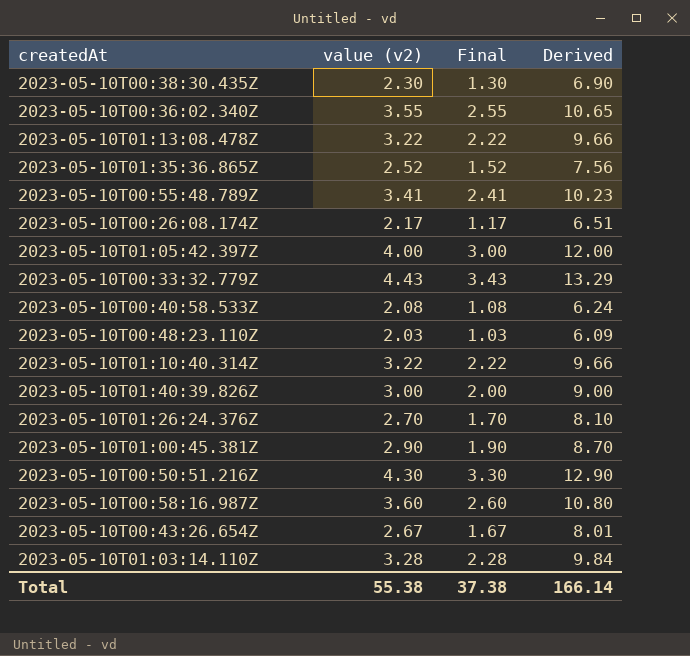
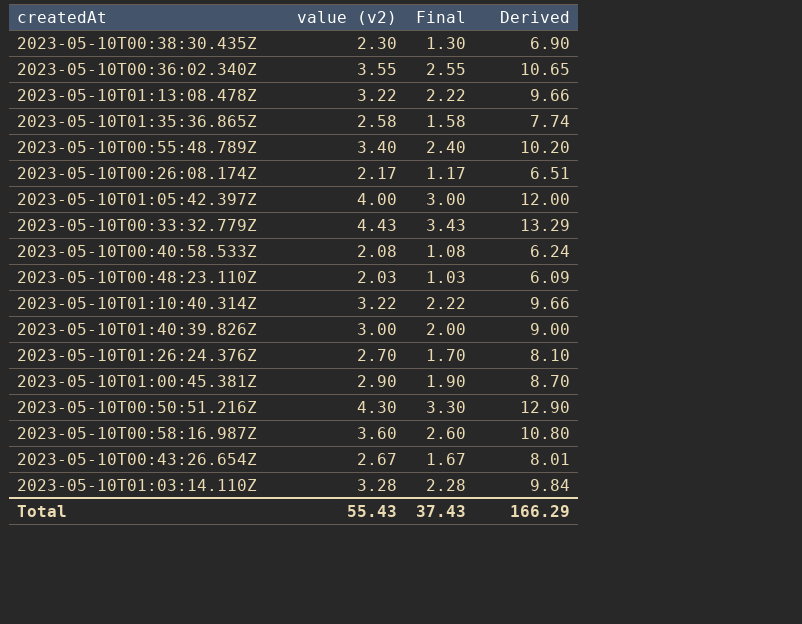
2023-05-10T01:35:36.865Z | value (v2): 2.52 -> 2.58
2023-05-10T01:35:36.865Z | Final: 1.52 -> 1.58
2023-05-10T01:35:36.865Z | Derived: 7.56 -> 7.74
2023-05-10T00:55:48.789Z | value (v2): 3.41 -> 3.40
2023-05-10T00:55:48.789Z | Final: 2.41 -> 2.40
2023-05-10T00:55:48.789Z | Derived: 10.23 -> 10.20
Total | value (v2): 55.38 -> 55.43
Total | Final: 37.38 -> 37.43
Total | Derived: 166.14 -> 166.29

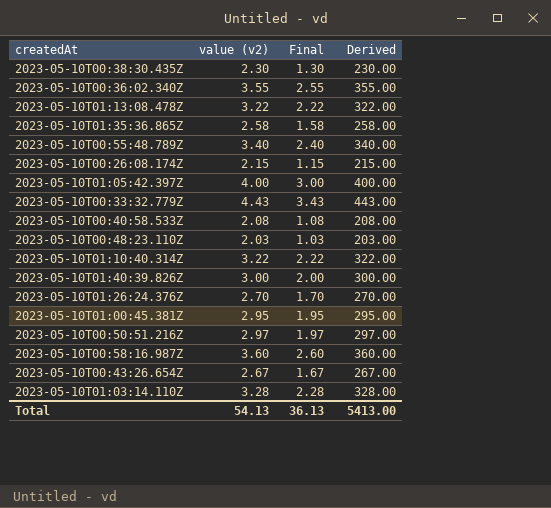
column Derived | formula: [value (v2)] * 3 -> [value (v2)] * 100
2023-05-10T00:26:08.174Z | value (v2): 2.17 -> 2.15
2023-05-10T00:26:08.174Z | Final: 1.17 -> 1.15
2023-05-10T01:00:45.381Z | value (v2): 2.90 -> 2.95
2023-05-10T01:00:45.381Z | Final: 1.90 -> 1.95
2023-05-10T00:50:51.216Z | value (v2): 4.30 -> 2.97
2023-05-10T00:50:51.216Z | Final: 3.30 -> 1.97
Total | value (v2): 55.43 -> 54.13
Total | Final: 37.43 -> 36.13
Total | Derived: 166.29 -> 5413.00

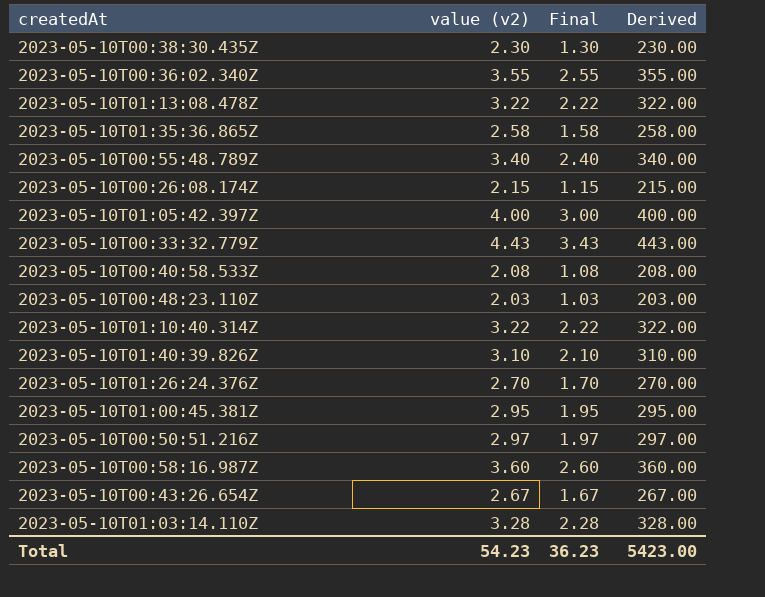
2023-05-10T01:40:39.826Z | value (v2): 3.00 -> 3.10
2023-05-10T01:40:39.826Z | Final: 2.00 -> 2.10
2023-05-10T01:40:39.826Z | Derived: 300.00 -> 310.00
Total | value (v2): 54.13 -> 54.23
Total | Final: 36.13 -> 36.23
Total | Derived: 5413.00 -> 5423.00

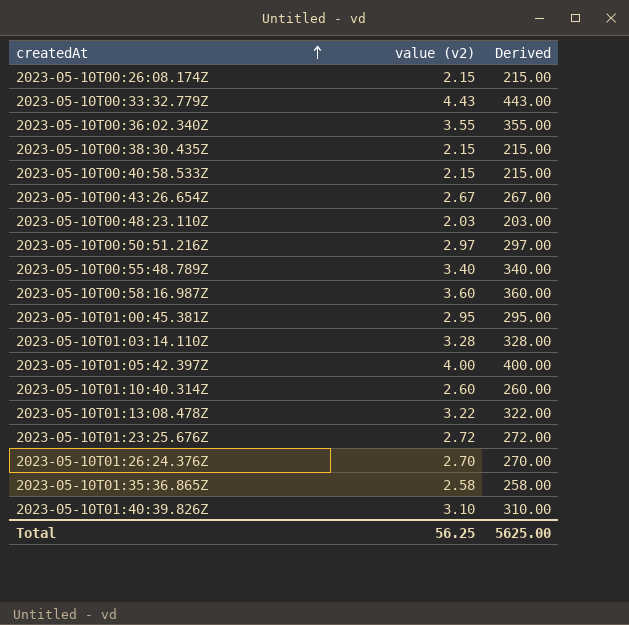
row order: none -> createdAt ascending
column Final | formula: [value (v2)] - 1 -> none
2023-05-10T00:38:30.435Z | value (v2): 2.30 -> 2.15
2023-05-10T00:38:30.435Z | Derived: 230.00 -> 215.00
2023-05-10T00:40:58.533Z | value (v2): 2.08 -> 2.15
2023-05-10T00:40:58.533Z | Derived: 208.00 -> 215.00
2023-05-10T01:10:40.314Z | value (v2): 3.22 -> 2.60
2023-05-10T01:10:40.314Z | Derived: 322.00 -> 260.00
row 2023-05-10T01:23:25.676Z: none -> 2.72 | 272.00
Total | value (v2): 54.23 -> 56.25
Total | Derived: 5423.00 -> 5625.00

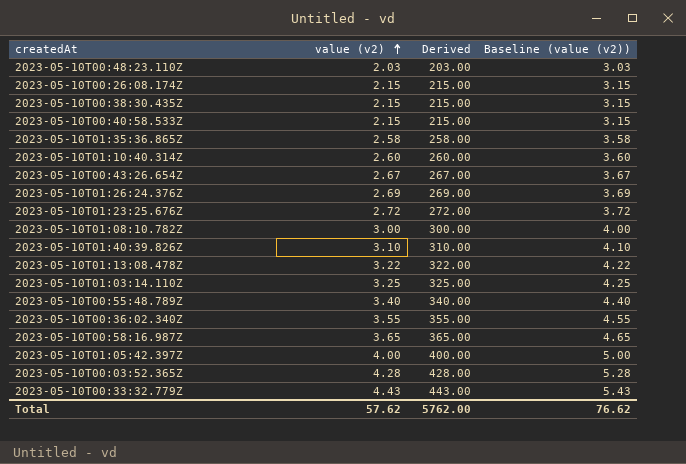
row order: createdAt ascending -> value (v2) ascending
column Baseline (value (v2)) | formula: none -> [value (v2)] + 1
row 2023-05-10T00:50:51.216Z: 2.97 | 297.00 -> none
row 2023-05-10T01:00:45.381Z: 2.95 | 295.00 -> none
2023-05-10T01:26:24.376Z | value (v2): 2.70 -> 2.69
2023-05-10T01:26:24.376Z | Derived: 270.00 -> 269.00
row 2023-05-10T01:08:10.782Z: none -> 3.00 | 300.00 | 4.00
2023-05-10T01:03:14.110Z | value (v2): 3.28 -> 3.25
2023-05-10T01:03:14.110Z | Derived: 328.00 -> 325.00
2023-05-10T00:58:16.987Z | value (v2): 3.60 -> 3.65
2023-05-10T00:58:16.987Z | Derived: 360.00 -> 365.00
row 2023-05-10T00:03:52.365Z: none -> 4.28 | 428.00 | 5.28
Total | value (v2): 56.25 -> 57.62
Total | Derived: 5625.00 -> 5762.00

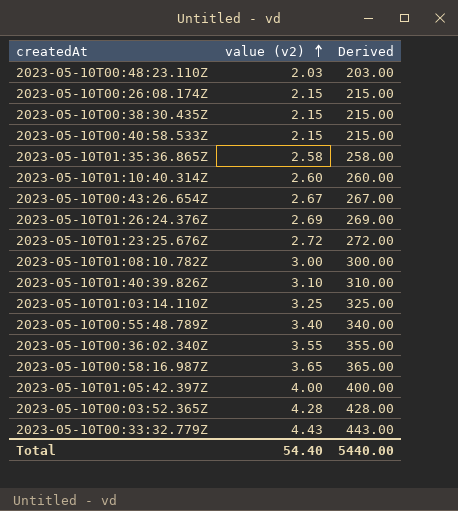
column Baseline (value (v2)) | formula: [value (v2)] + 1 -> none
row 2023-05-10T01:13:08.478Z: 3.22 | 322.00 | 4.22 -> none
Total | value (v2): 57.62 -> 54.40
Total | Derived: 5762.00 -> 5440.00

